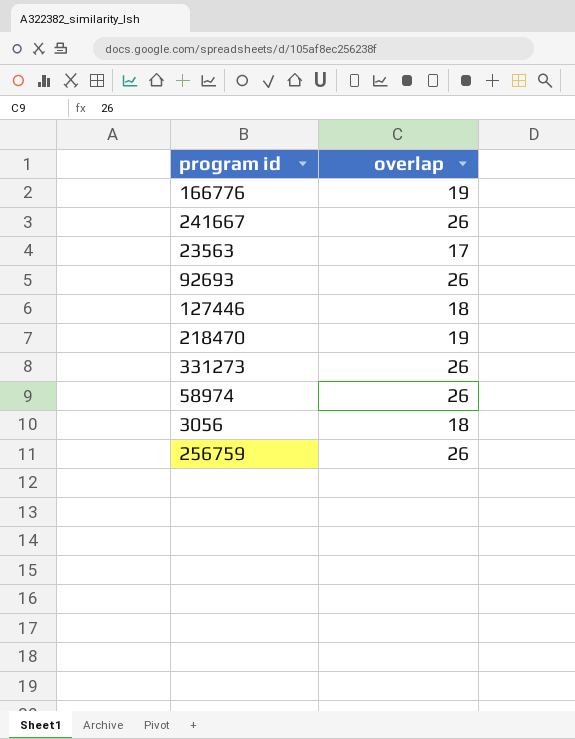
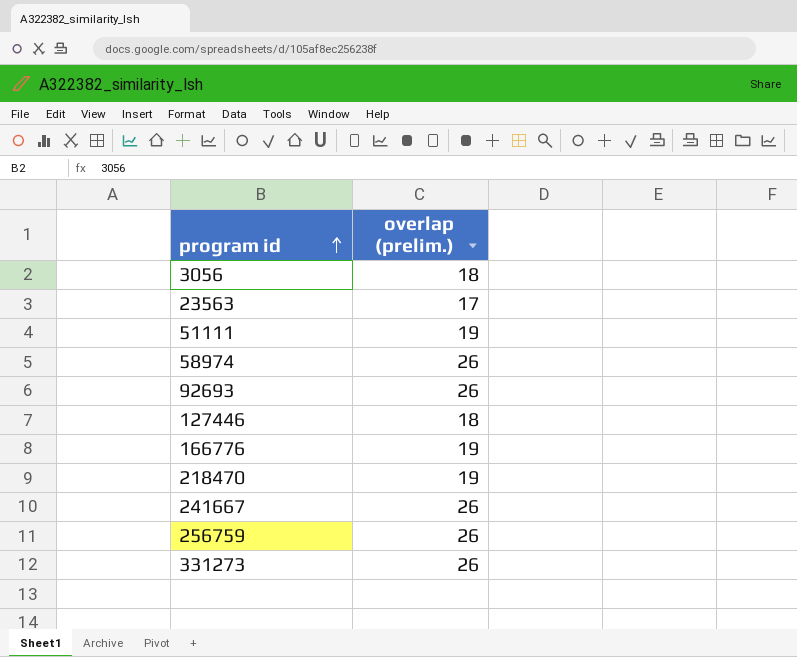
row order: none -> program id ascending
column name: overlap -> overlap (prelim.)
row 51111: none -> 19

